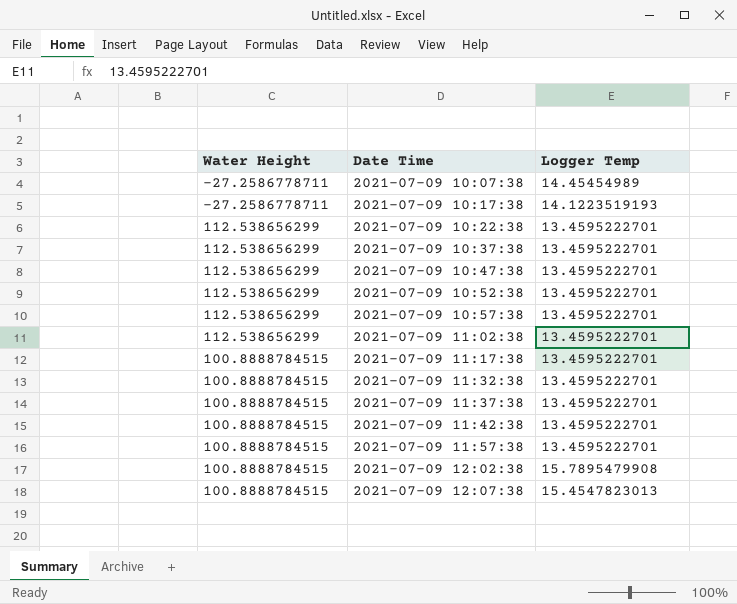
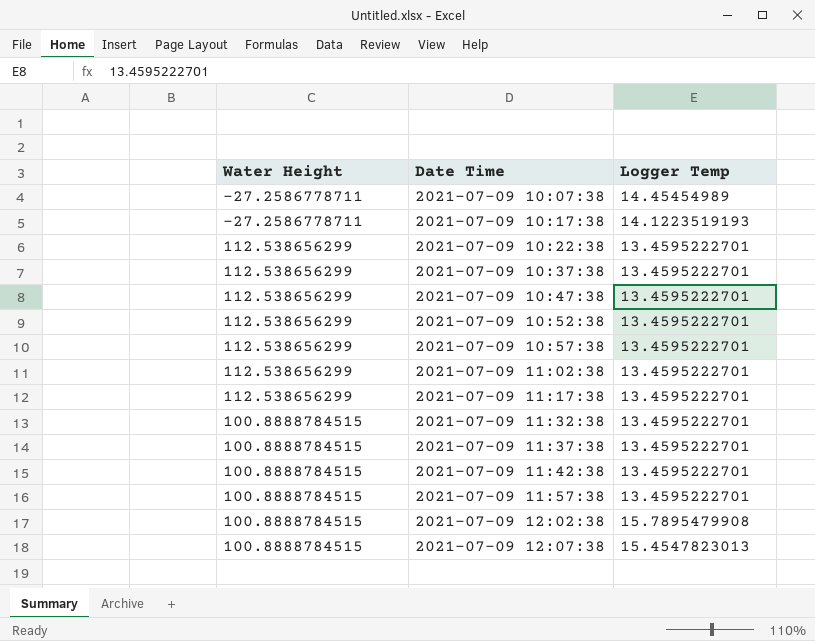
2021-07-09 11:17:38 | Water Height: 100.8888784515 -> 112.538656299

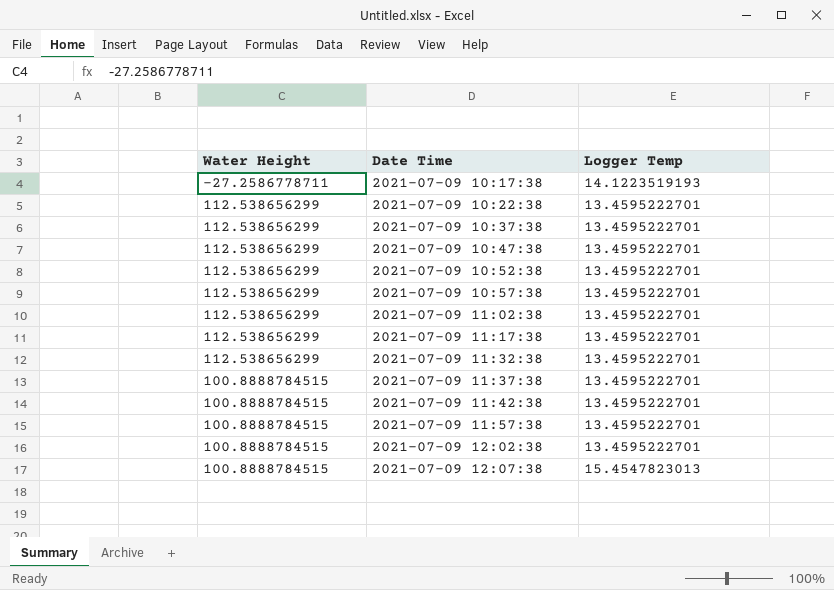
row 2021-07-09 10:07:38: -27.2586778711 | 14.45454989 -> none
2021-07-09 11:32:38 | Water Height: 100.8888784515 -> 112.538656299
2021-07-09 12:02:38 | Logger Temp: 15.7895479908 -> 13.4595222701

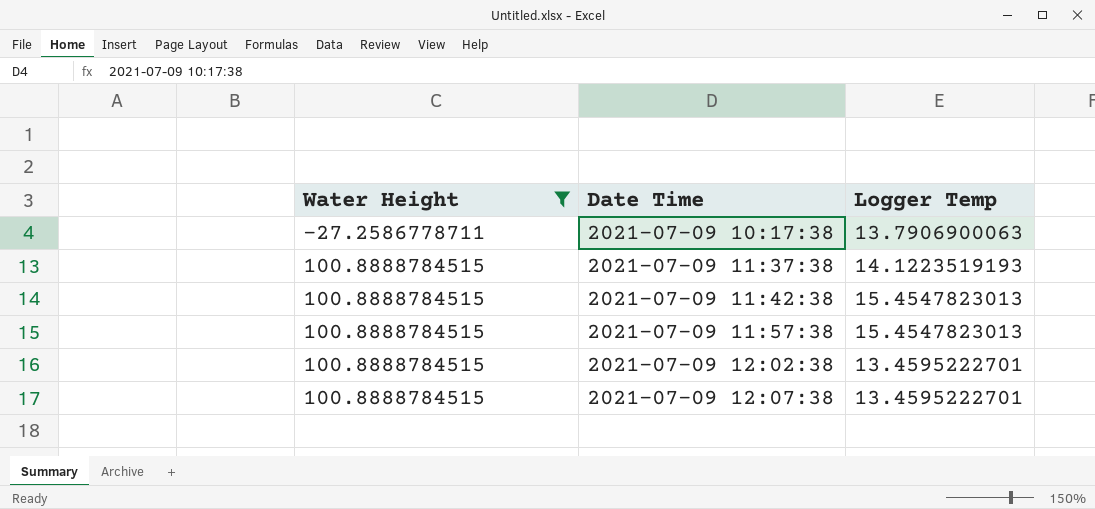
filter: none -> Water Height != 112.538656299
2021-07-09 10:17:38 | Logger Temp: 14.1223519193 -> 13.7906900063
2021-07-09 11:37:38 | Logger Temp: 13.4595222701 -> 14.1223519193
2021-07-09 11:42:38 | Logger Temp: 13.4595222701 -> 15.4547823013
2021-07-09 11:57:38 | Logger Temp: 13.4595222701 -> 15.4547823013
2021-07-09 12:07:38 | Logger Temp: 15.4547823013 -> 13.4595222701

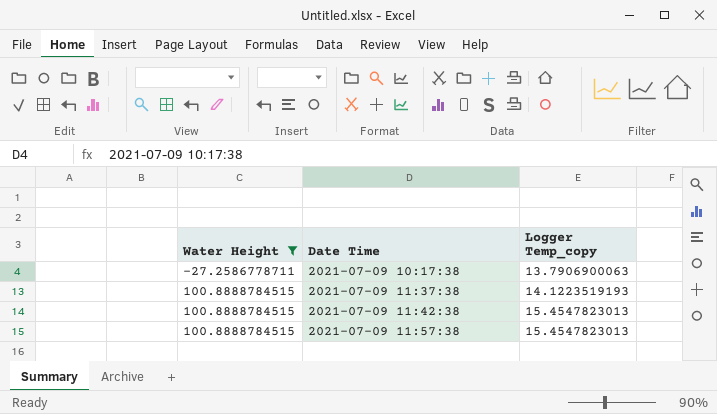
column name: Logger Temp -> Logger Temp_copy
row 2021-07-09 12:02:38: 100.8888784515 | 13.4595222701 -> none
row 2021-07-09 12:07:38: 100.8888784515 | 13.4595222701 -> none

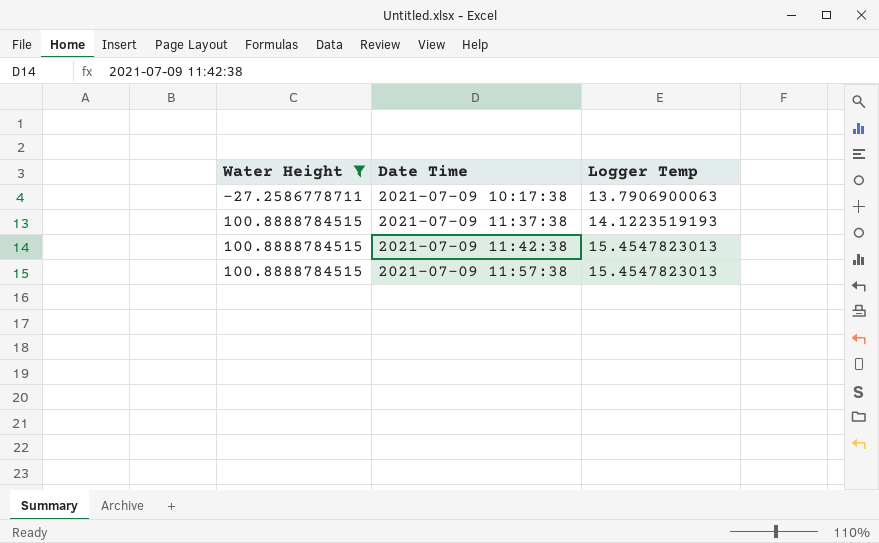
column name: Logger Temp_copy -> Logger Temp

